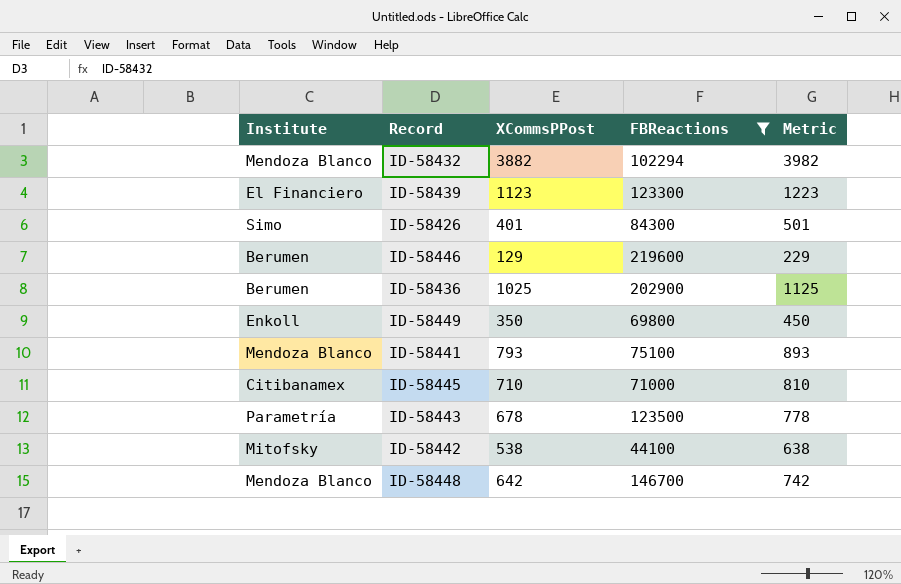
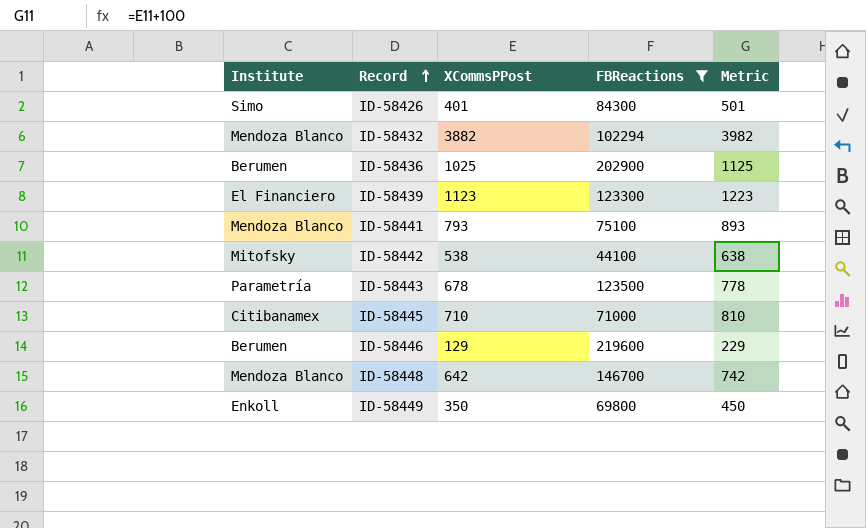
row order: none -> Record ascending

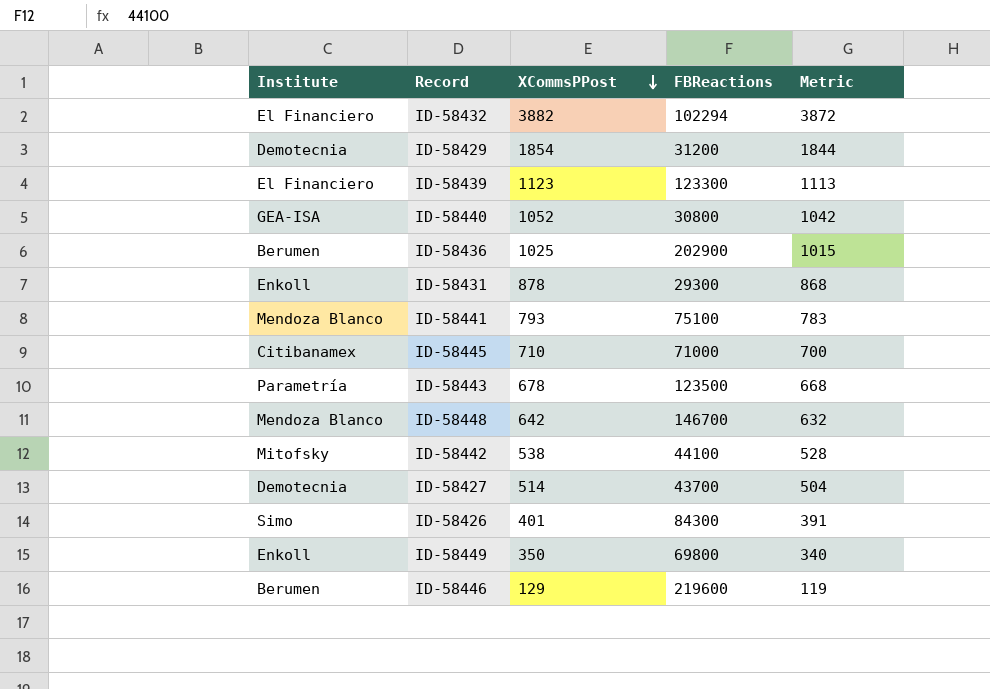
filter: FBReactions >= 44100 -> none
row order: Record ascending -> XCommsPPost descending
column Metric | formula: [XCommsPPost] + 100 -> [XCommsPPost] - 10
ID-58432 | Institute: Mendoza Blanco -> El Financiero

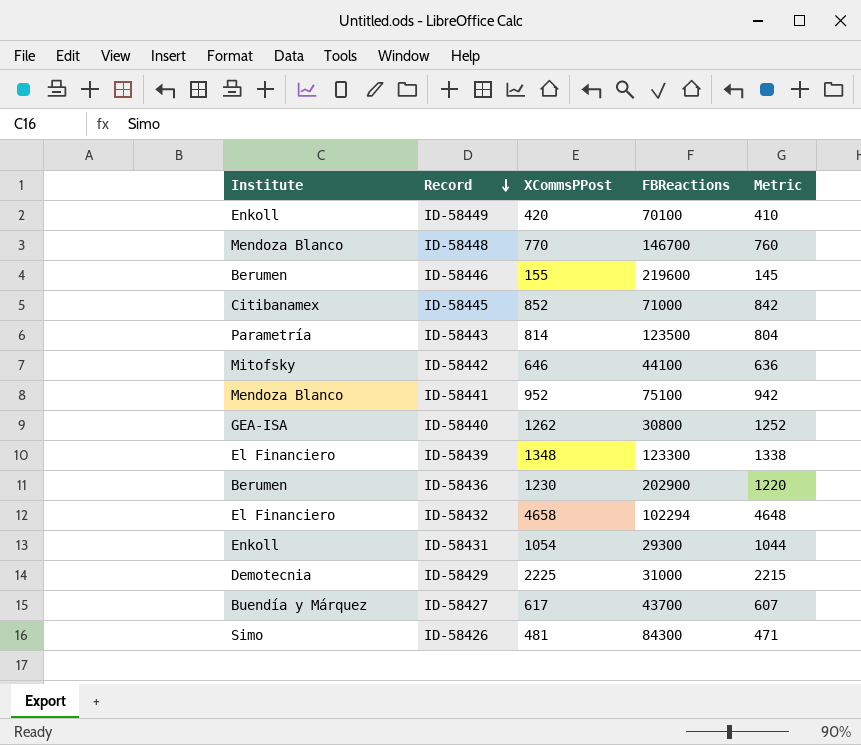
row order: XCommsPPost descending -> Record descending
ID-58449 | XCommsPPost: 350 -> 420
ID-58449 | FBReactions: 69800 -> 70100
ID-58449 | Metric: 340 -> 410
ID-58448 | XCommsPPost: 642 -> 770
ID-58448 | Metric: 632 -> 760
ID-58446 | XCommsPPost: 129 -> 155
ID-58446 | Metric: 119 -> 145
ID-58445 | XCommsPPost: 710 -> 852
ID-58445 | Metric: 700 -> 842
ID-58443 | XCommsPPost: 678 -> 814
ID-58443 | Metric: 668 -> 804
ID-58442 | XCommsPPost: 538 -> 646
ID-58442 | Metric: 528 -> 636
ID-58441 | XCommsPPost: 793 -> 952
ID-58441 | Metric: 783 -> 942
ID-58440 | XCommsPPost: 1052 -> 1262
ID-58440 | Metric: 1042 -> 1252
ID-58439 | XCommsPPost: 1123 -> 1348
ID-58439 | Metric: 1113 -> 1338
ID-58436 | XCommsPPost: 1025 -> 1230
ID-58436 | Metric: 1015 -> 1220
ID-58432 | XCommsPPost: 3882 -> 4658
ID-58432 | Metric: 3872 -> 4648
ID-58431 | XCommsPPost: 878 -> 1054
ID-58431 | Metric: 868 -> 1044
ID-58429 | XCommsPPost: 1854 -> 2225
ID-58429 | FBReactions: 31200 -> 31000
ID-58429 | Metric: 1844 -> 2215
ID-58427 | Institute: Demotecnia -> Buendía y Márquez
ID-58427 | XCommsPPost: 514 -> 617
ID-58427 | Metric: 504 -> 607
ID-58426 | XCommsPPost: 401 -> 481
ID-58426 | Metric: 391 -> 471

